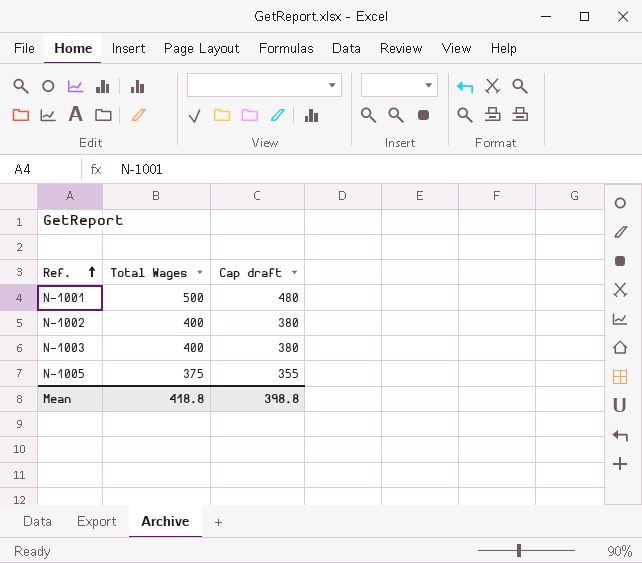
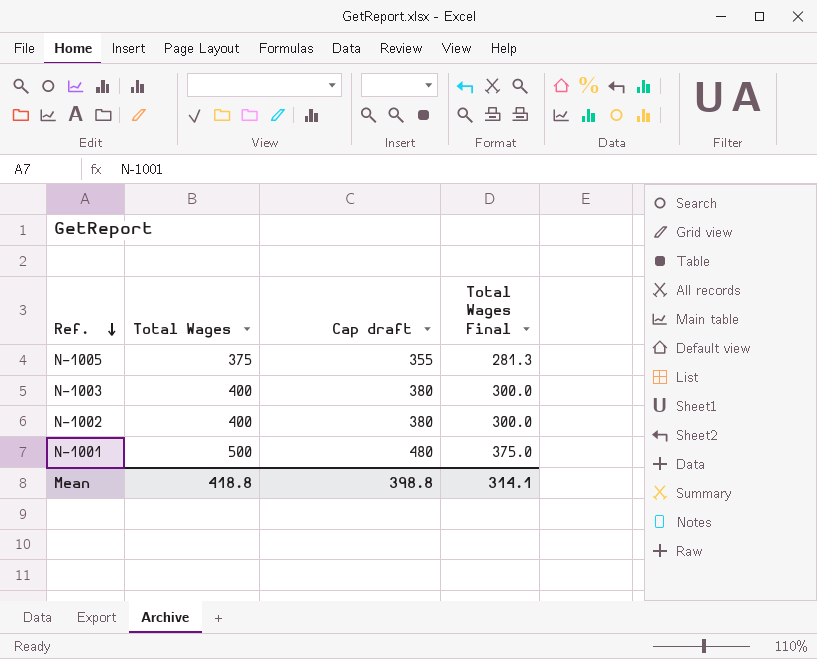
row order: Ref. ascending -> Ref. descending
column Total Wages Final | formula: none -> [Total Wages] * 0.75

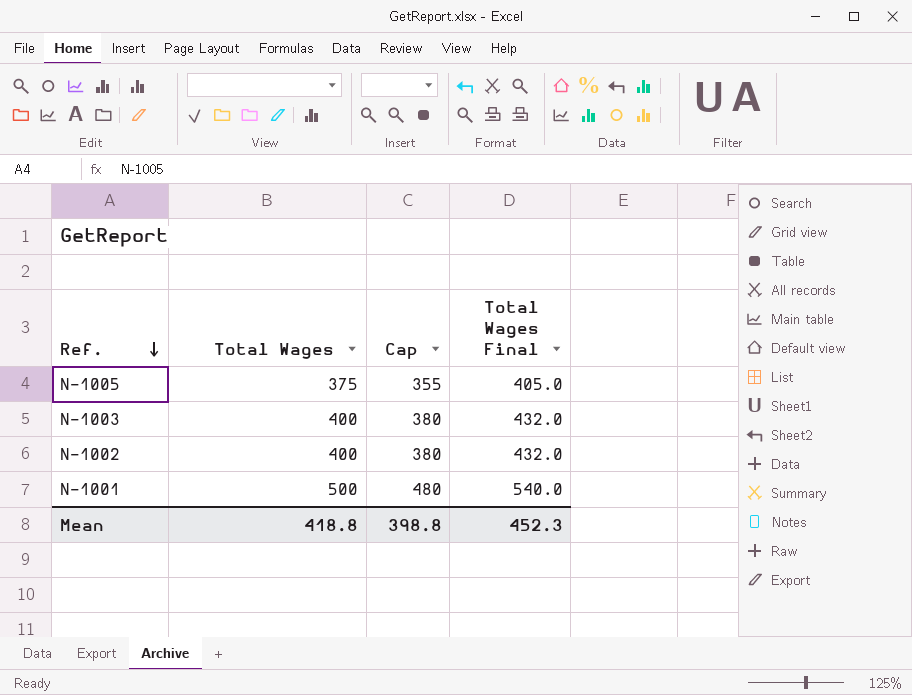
column name: Cap draft -> Cap
column Total Wages Final | formula: [Total Wages] * 0.75 -> [Total Wages] * 1.08
Mean | Total Wages Final: 314.1 -> 452.3

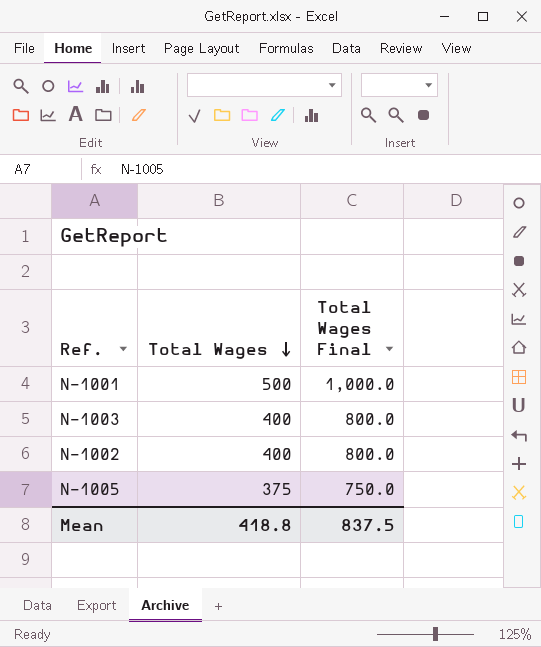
row order: Ref. descending -> Total Wages descending
column Cap | formula: [Total Wages] - 20 -> none
column Total Wages Final | formula: [Total Wages] * 1.08 -> [Total Wages] * 2
Mean | Total Wages Final: 452.3 -> 837.5

